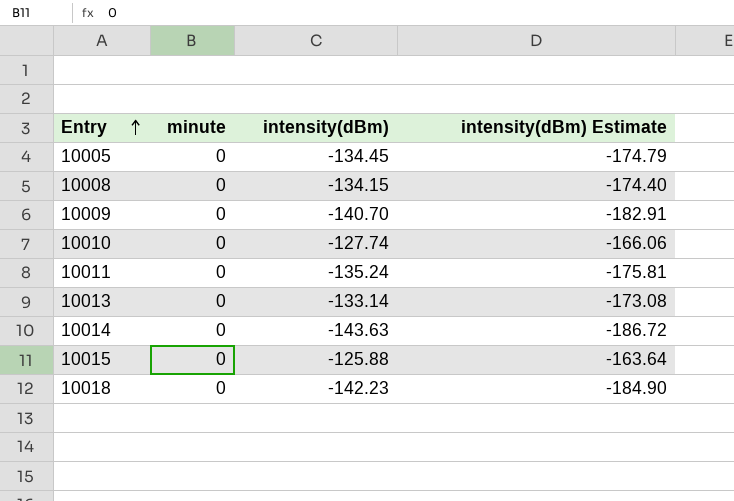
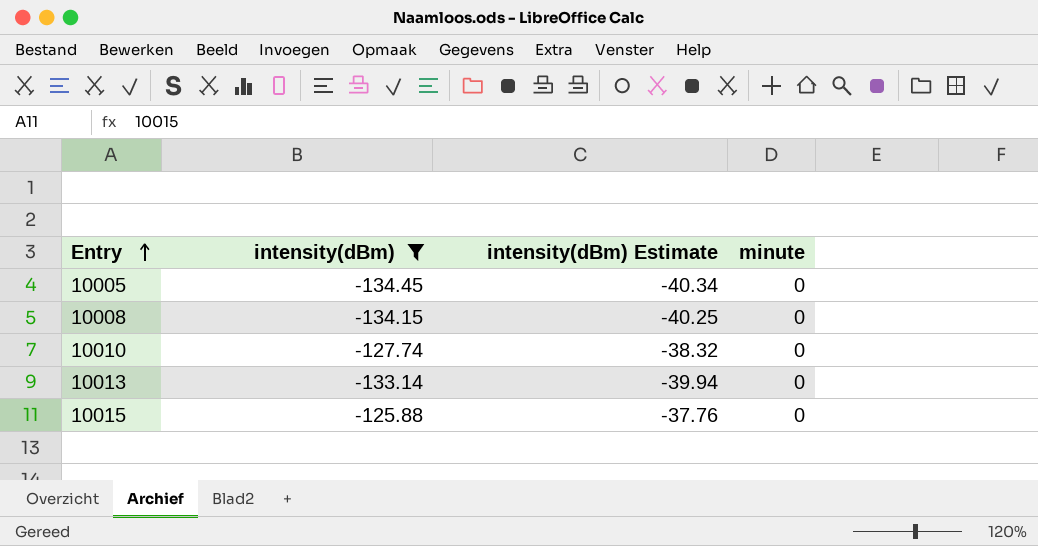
filter: none -> intensity(dBm) >= -134.45
column intensity(dBm) Estimate | formula: [intensity(dBm)] * 1.3 -> [intensity(dBm)] * 0.3
column minute | position: 2 -> 4

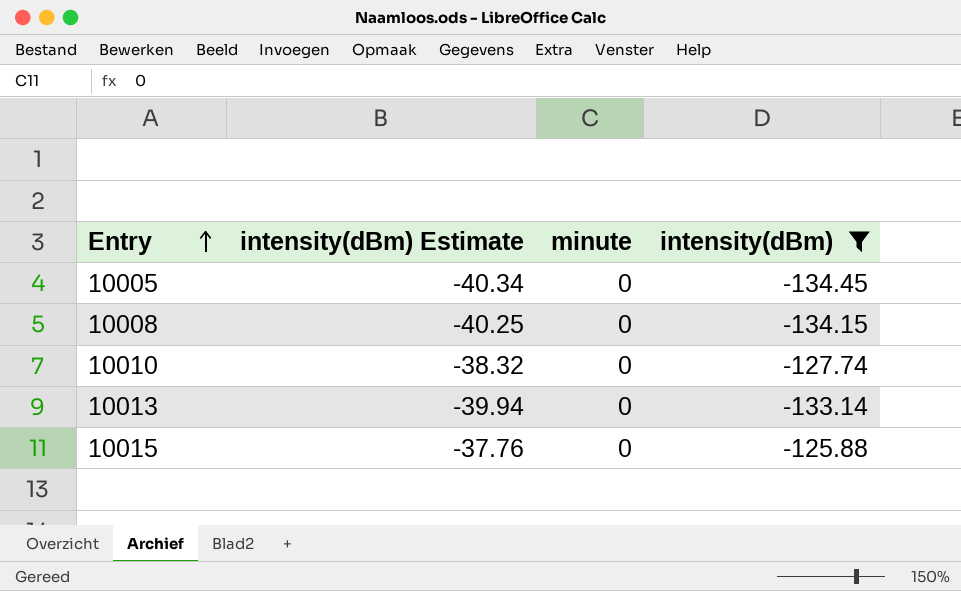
column intensity(dBm) | position: 2 -> 4

